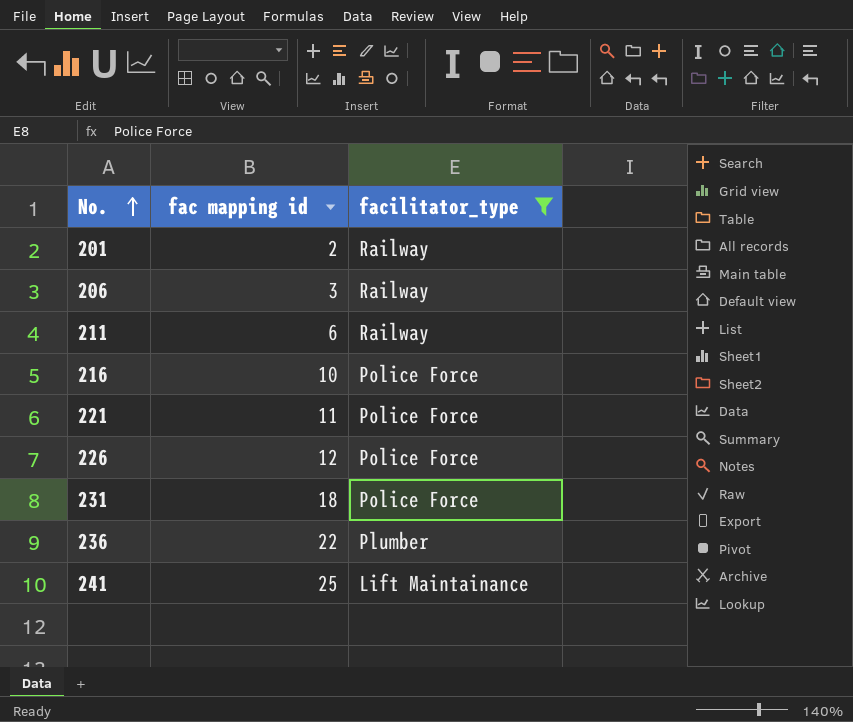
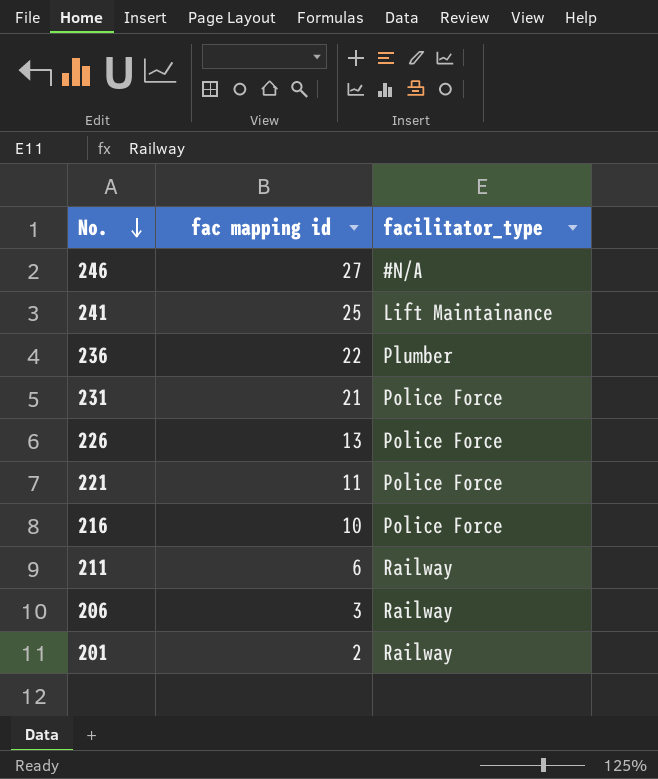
filter: facilitator_type != #N/A -> none
row order: No. ascending -> No. descending
231 | fac mapping id: 18 -> 21
226 | fac mapping id: 12 -> 13

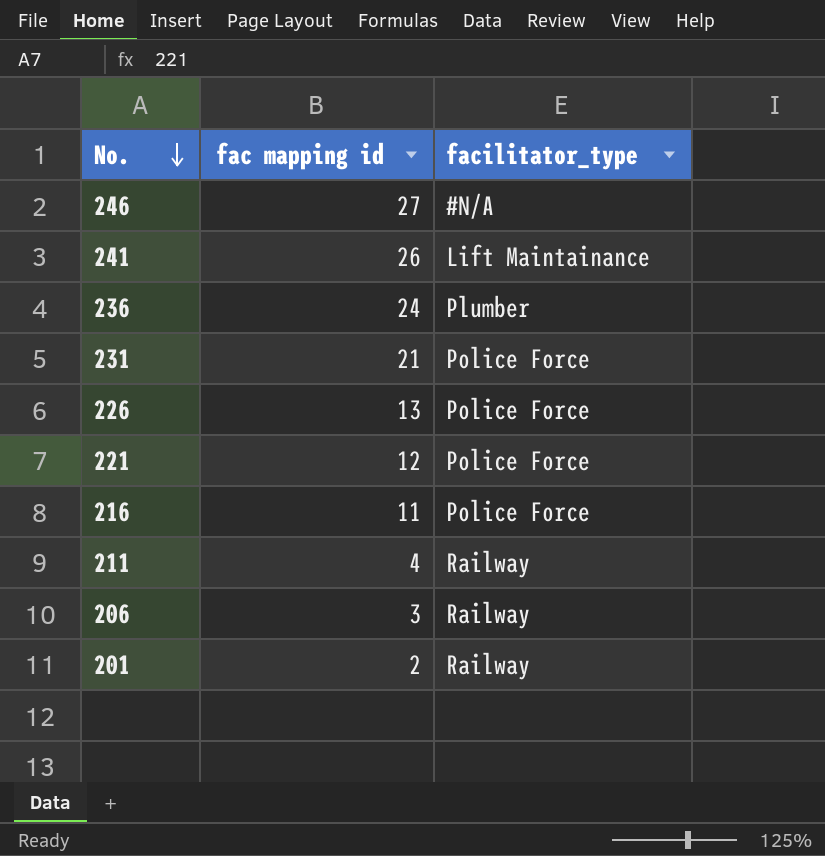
241 | fac mapping id: 25 -> 26
236 | fac mapping id: 22 -> 24
221 | fac mapping id: 11 -> 12
216 | fac mapping id: 10 -> 11
211 | fac mapping id: 6 -> 4

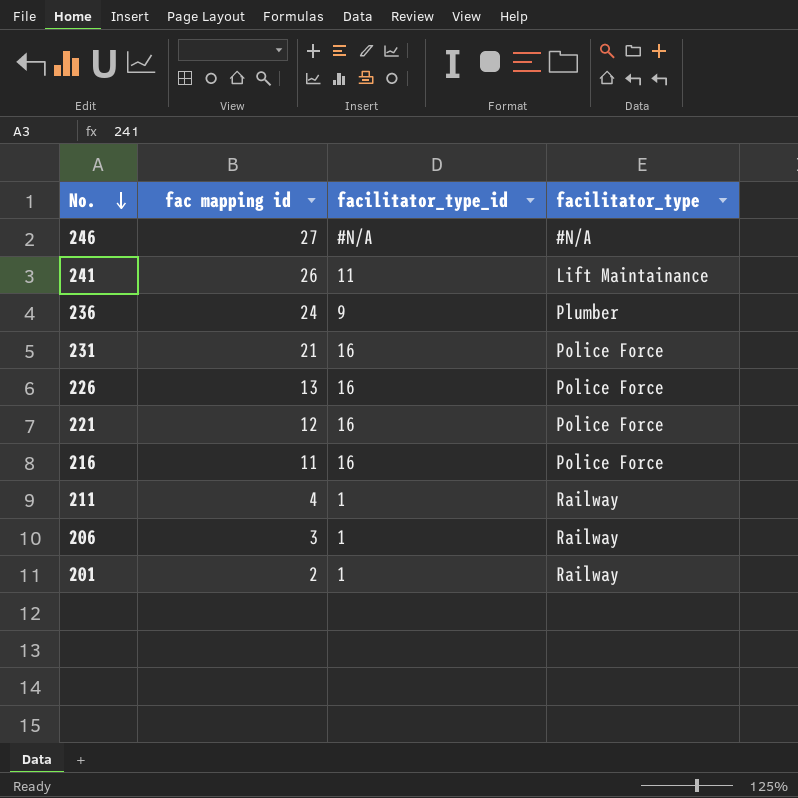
column facilitator_type_id | position: none -> 3

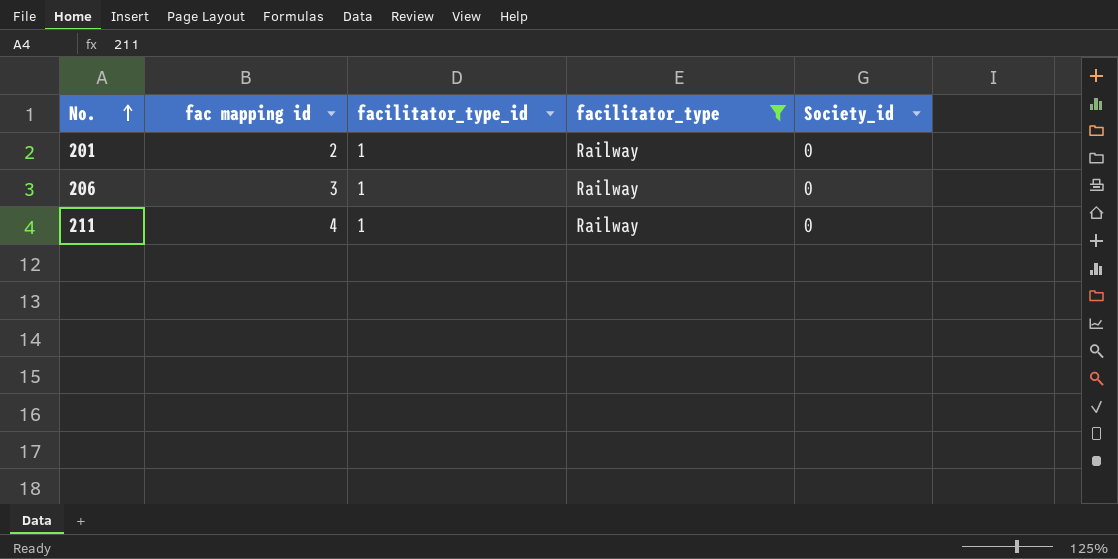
filter: none -> facilitator_type = Railway
row order: No. descending -> No. ascending
column Society_id | position: none -> 5

